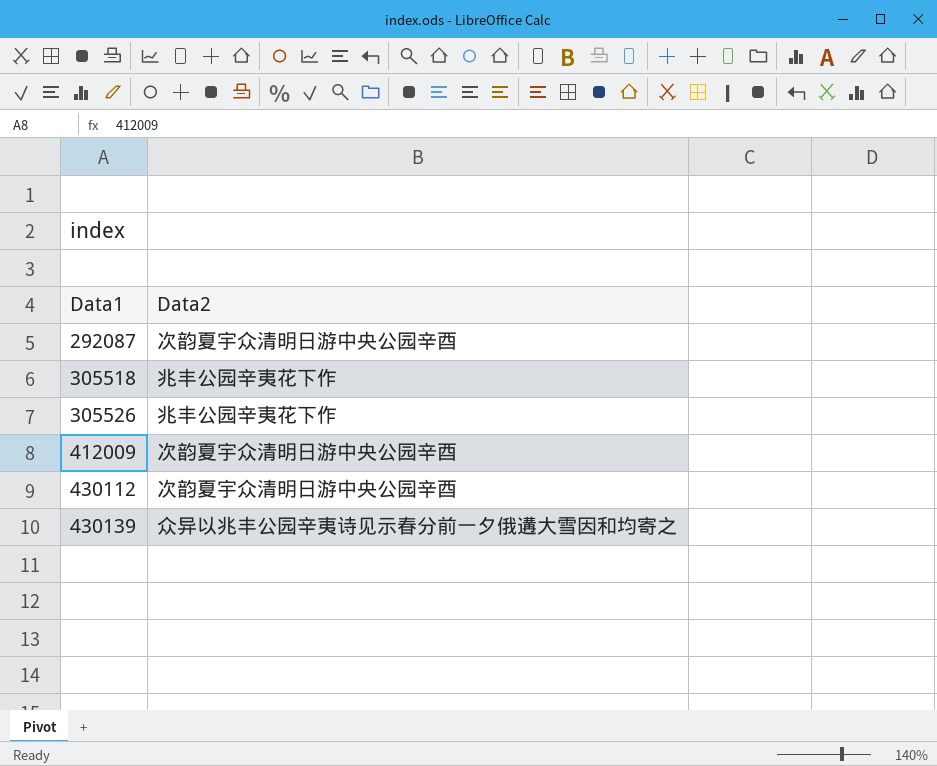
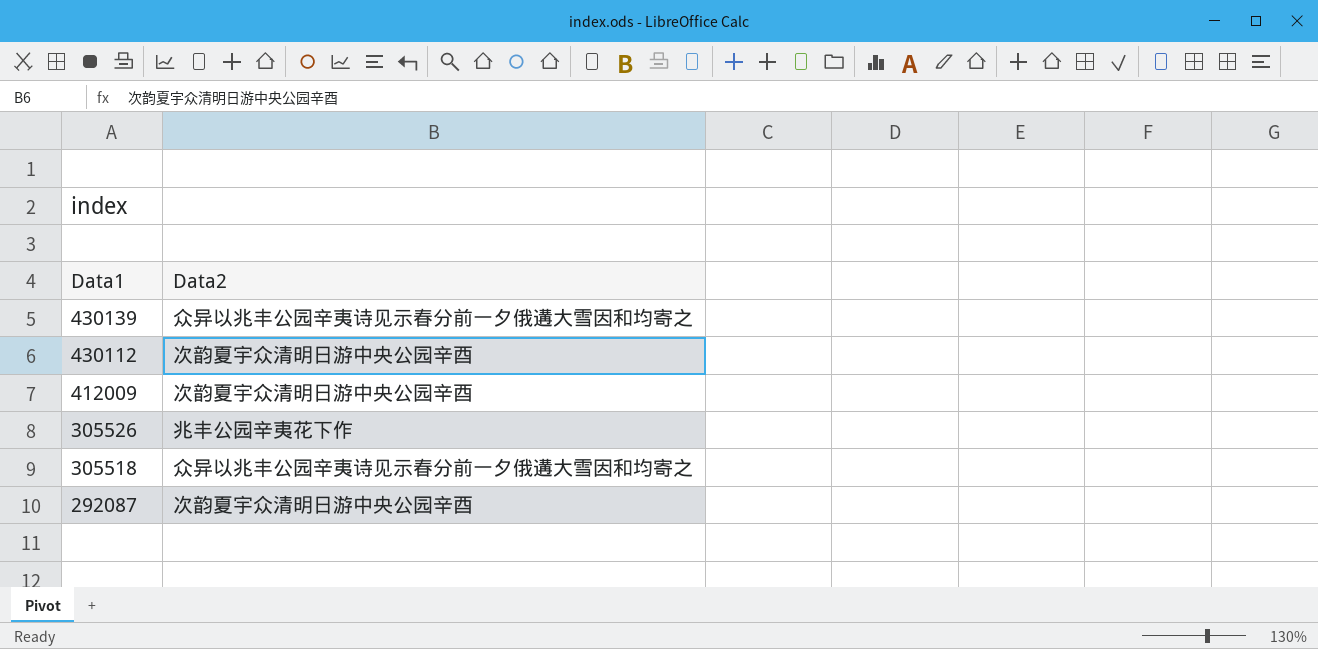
row order: Data1 ascending -> Data1 descending
305518 | Data2: 兆丰公园辛夷花下作 -> 众异以兆丰公园辛夷诗见示春分前一夕俄遘大雪因和均寄之

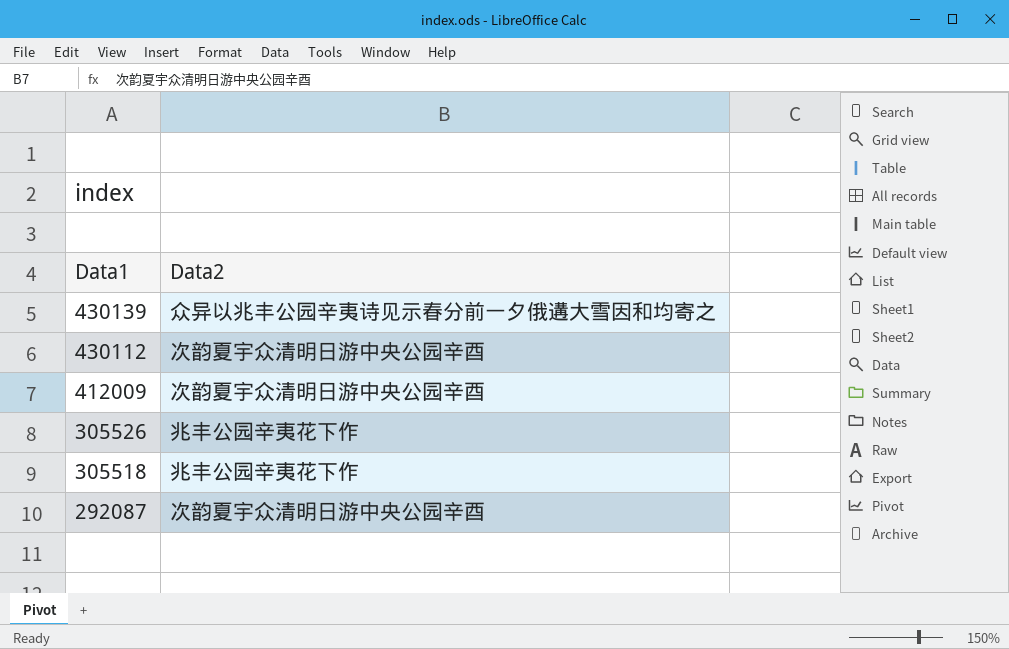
305518 | Data2: 众异以兆丰公园辛夷诗见示春分前一夕俄遘大雪因和均寄之 -> 兆丰公园辛夷花下作

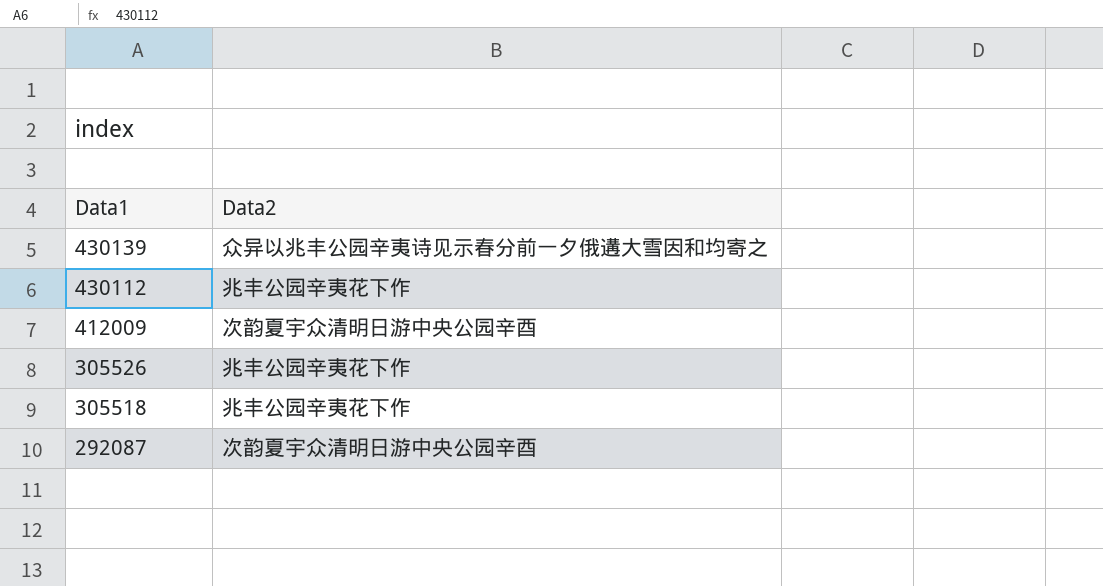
430112 | Data2: 次韵夏宇众清明日游中央公园辛酉 -> 兆丰公园辛夷花下作

